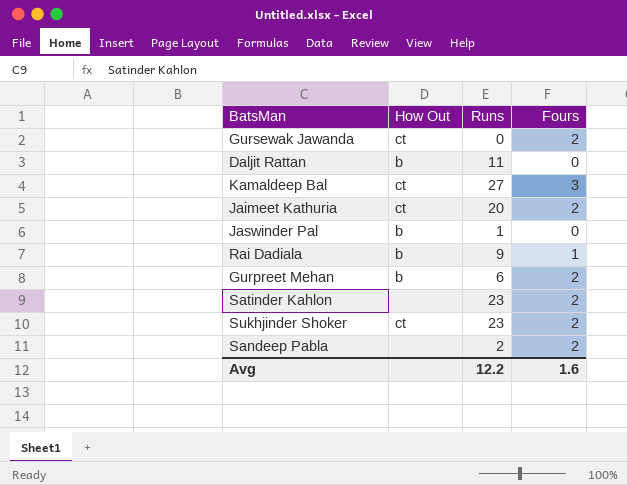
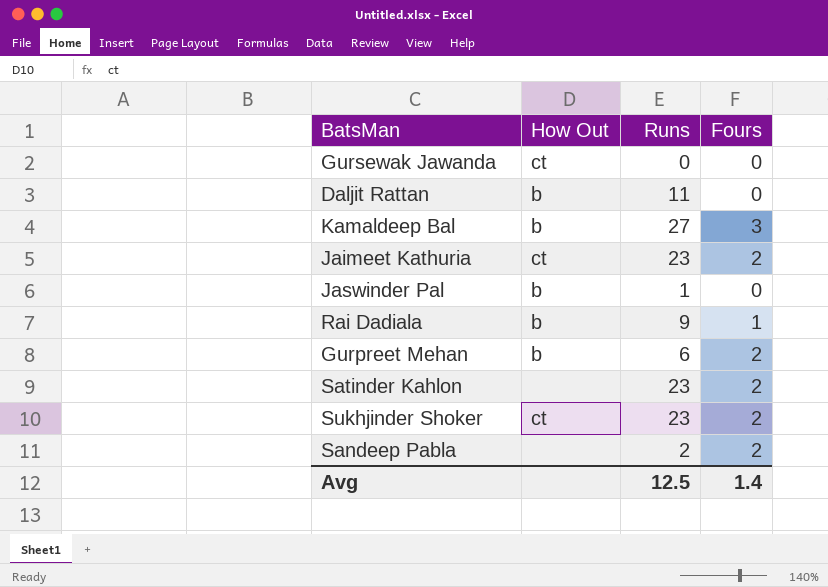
Gursewak Jawanda | Fours: 2 -> 0
Kamaldeep Bal | How Out: ct -> b
Jaimeet Kathuria | Runs: 20 -> 23
Avg | Runs: 12.2 -> 12.5
Avg | Fours: 1.6 -> 1.4

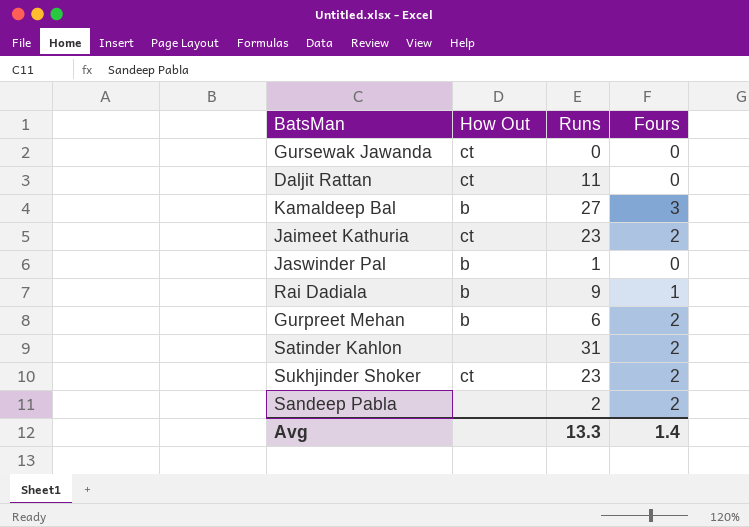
Daljit Rattan | How Out: b -> ct
Satinder Kahlon | Runs: 23 -> 31
Avg | Runs: 12.5 -> 13.3

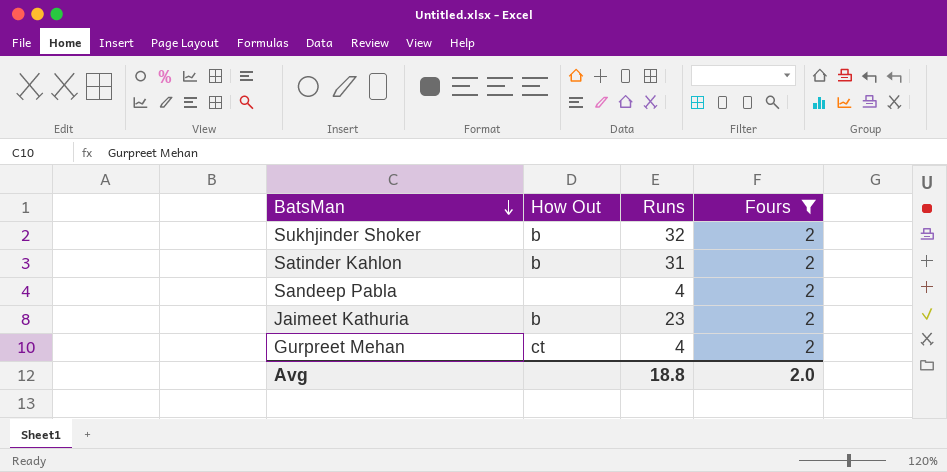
filter: none -> Fours = 2
row order: none -> BatsMan descending
Sukhjinder Shoker | How Out: ct -> b
Sukhjinder Shoker | Runs: 23 -> 32
Satinder Kahlon | How Out: none -> b
Sandeep Pabla | Runs: 2 -> 4
Jaimeet Kathuria | How Out: ct -> b
Gurpreet Mehan | How Out: b -> ct
Gurpreet Mehan | Runs: 6 -> 4
Avg | Runs: 13.3 -> 18.8
Avg | Fours: 1.4 -> 2.0

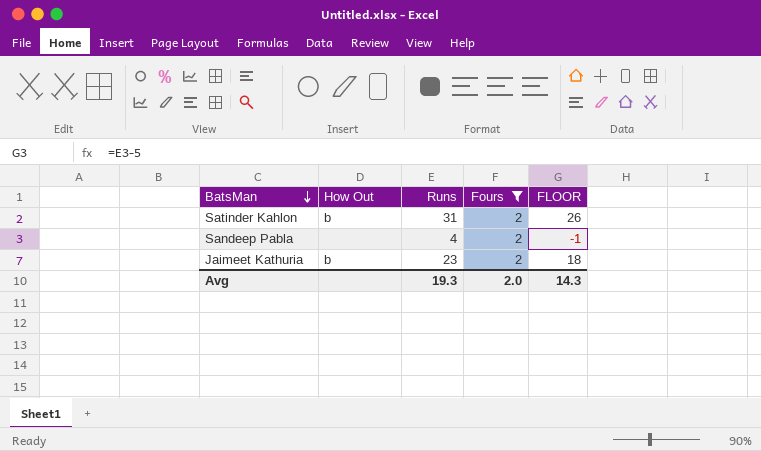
column FLOOR | formula: none -> [Runs] - 5
row Sukhjinder Shoker: b | 32 | 2 -> none
row Gurpreet Mehan: ct | 4 | 2 -> none
Avg | Runs: 18.8 -> 19.3

